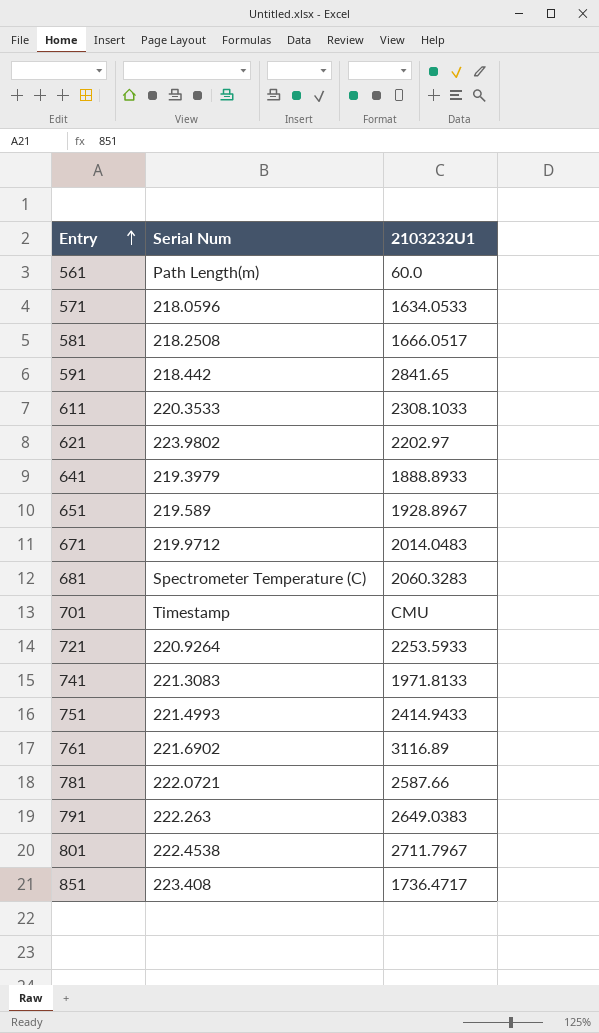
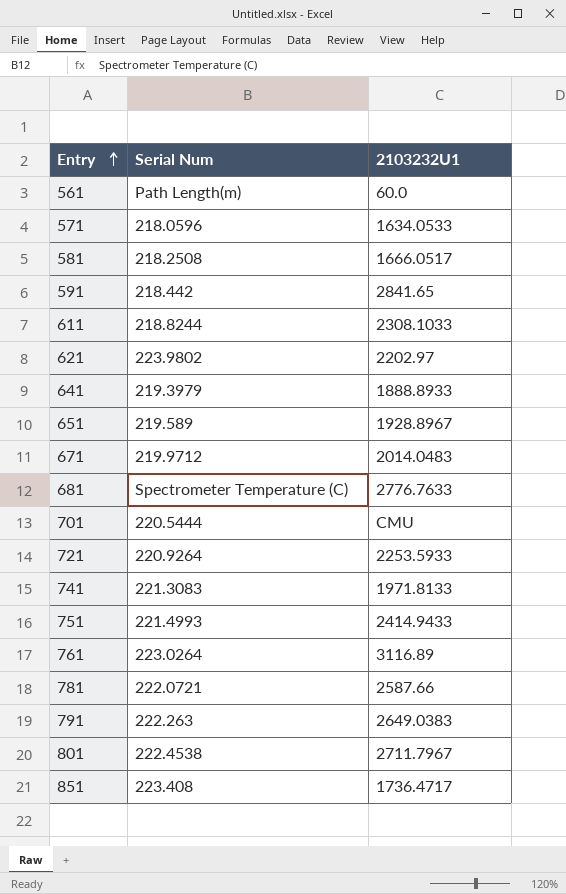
611 | Serial Num: 220.3533 -> 218.8244
681 | 2103232U1: 2060.3283 -> 2776.7633
701 | Serial Num: Timestamp -> 220.5444
761 | Serial Num: 221.6902 -> 223.0264

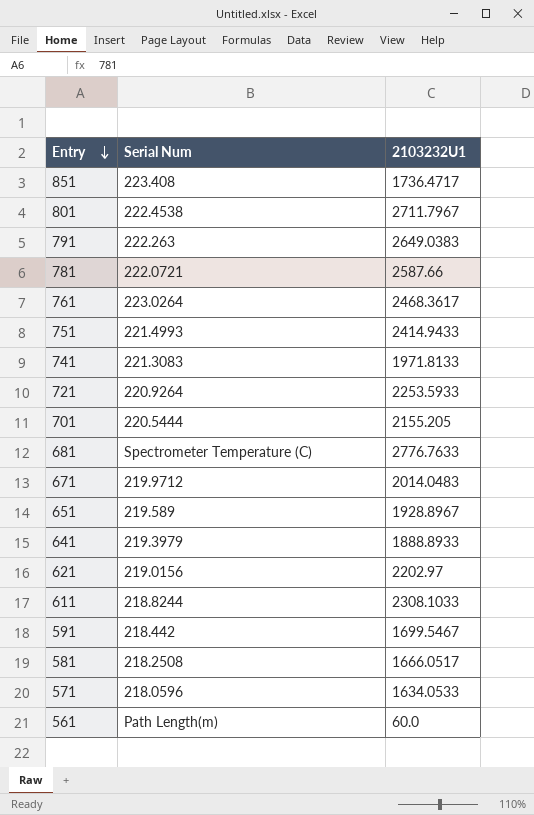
row order: Entry ascending -> Entry descending
761 | 2103232U1: 3116.89 -> 2468.3617
701 | 2103232U1: CMU -> 2155.205
621 | Serial Num: 223.9802 -> 219.0156
591 | 2103232U1: 2841.65 -> 1699.5467

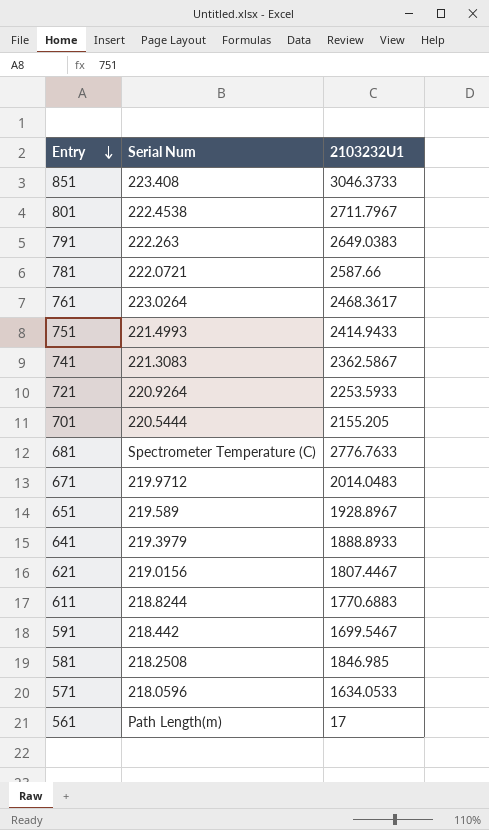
851 | 2103232U1: 1736.4717 -> 3046.3733
741 | 2103232U1: 1971.8133 -> 2362.5867
621 | 2103232U1: 2202.97 -> 1807.4467
611 | 2103232U1: 2308.1033 -> 1770.6883
581 | 2103232U1: 1666.0517 -> 1846.985
561 | 2103232U1: 60.0 -> 17

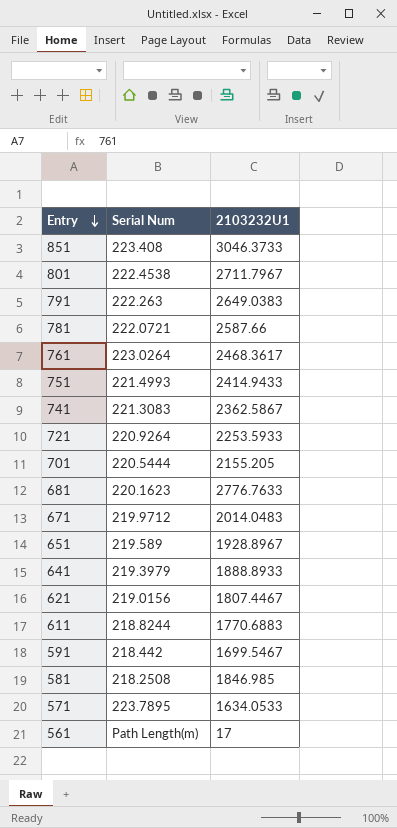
681 | Serial Num: Spectrometer Temperature (C) -> 220.1623
571 | Serial Num: 218.0596 -> 223.7895

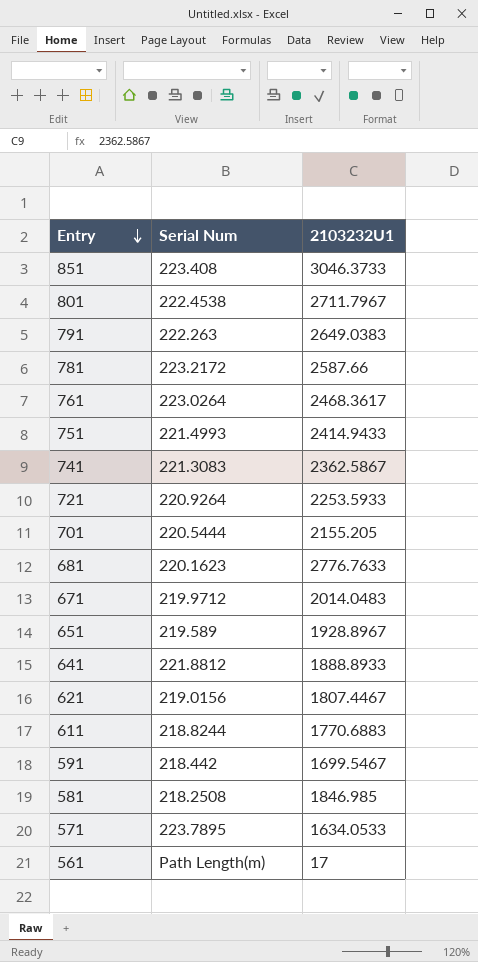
781 | Serial Num: 222.0721 -> 223.2172
641 | Serial Num: 219.3979 -> 221.8812

